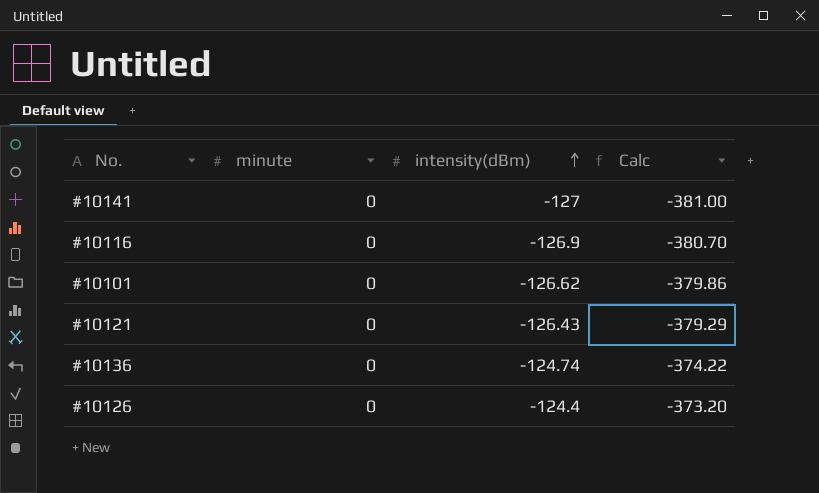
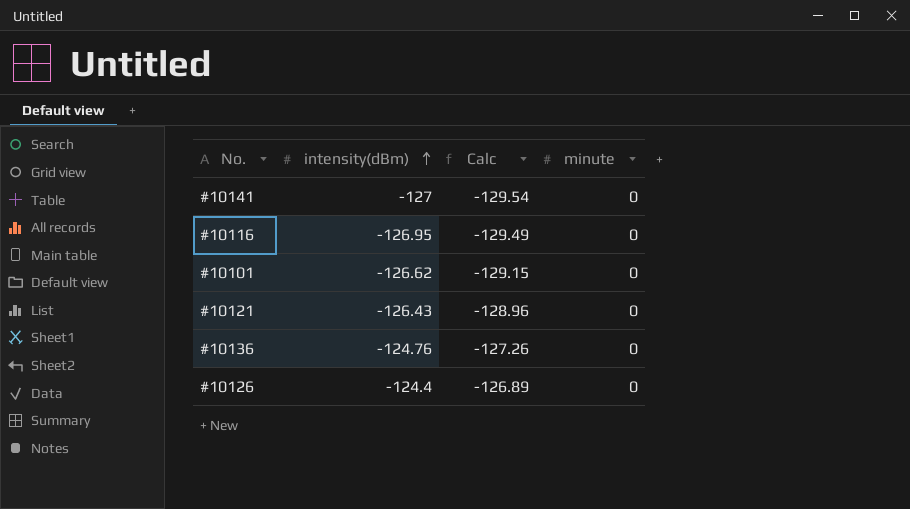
column Calc | formula: [intensity(dBm)] * 3 -> [intensity(dBm)] * 1.02
column minute | position: 2 -> 4
#10116 | intensity(dBm): -126.9 -> -126.95
#10136 | intensity(dBm): -124.74 -> -124.76

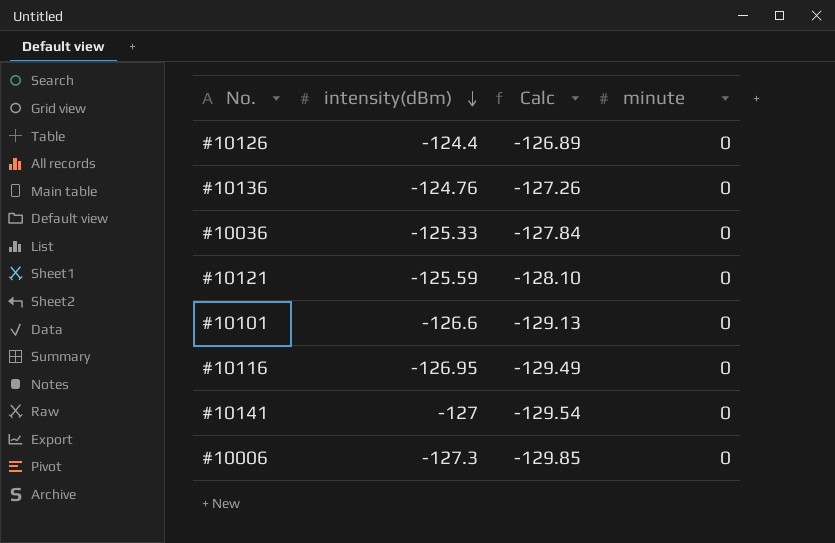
row order: intensity(dBm) ascending -> intensity(dBm) descending
row #10036: none -> -125.33 | -127.84 | 0
#10121 | intensity(dBm): -126.43 -> -125.59
#10121 | Calc: -128.96 -> -128.10
#10101 | intensity(dBm): -126.62 -> -126.6
#10101 | Calc: -129.15 -> -129.13
row #10006: none -> -127.3 | -129.85 | 0

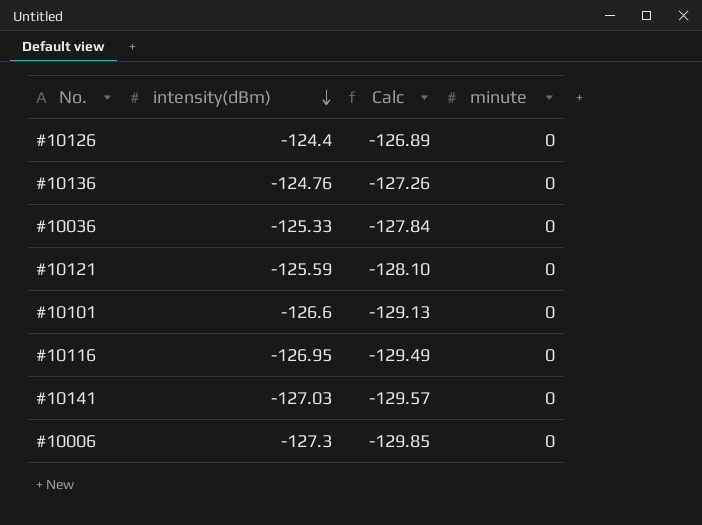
#10141 | intensity(dBm): -127 -> -127.03
#10141 | Calc: -129.54 -> -129.57

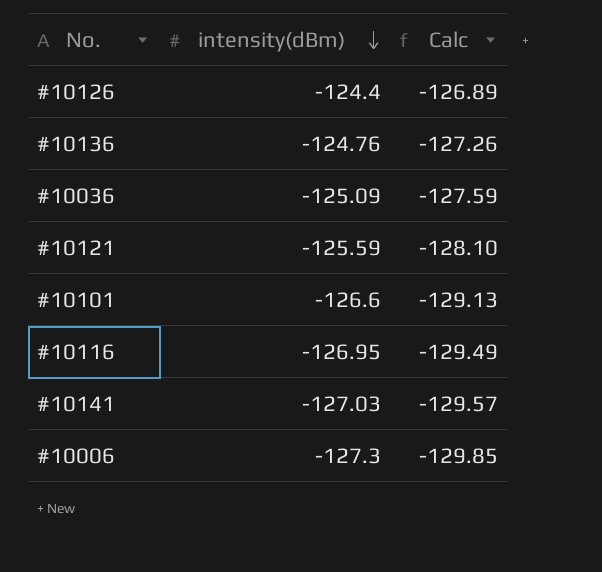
column minute | position: 4 -> none
#10036 | intensity(dBm): -125.33 -> -125.09
#10036 | Calc: -127.84 -> -127.59

